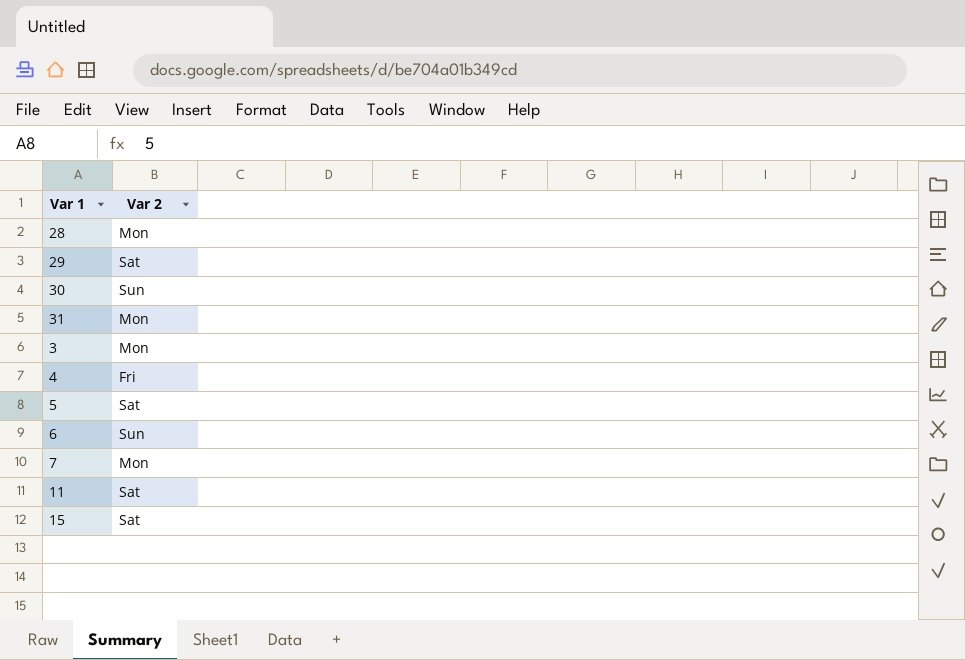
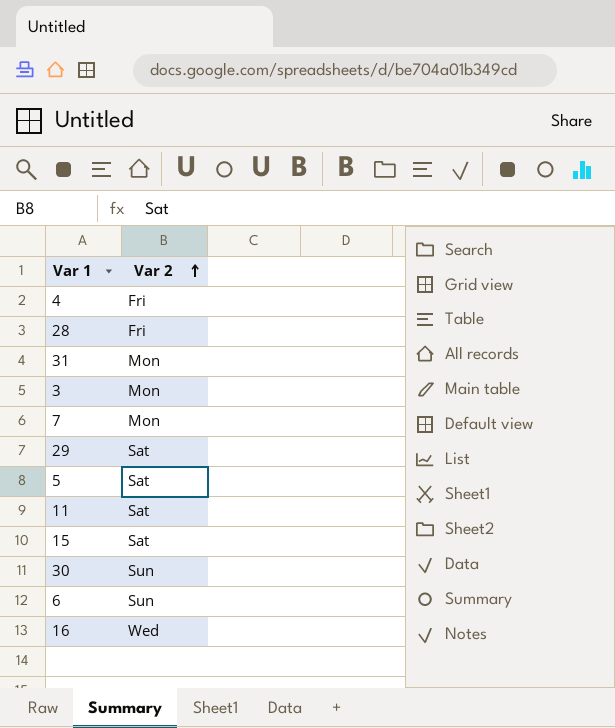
row order: none -> Var 2 ascending
28 | Var 2: Mon -> Fri
row 16: none -> Wed

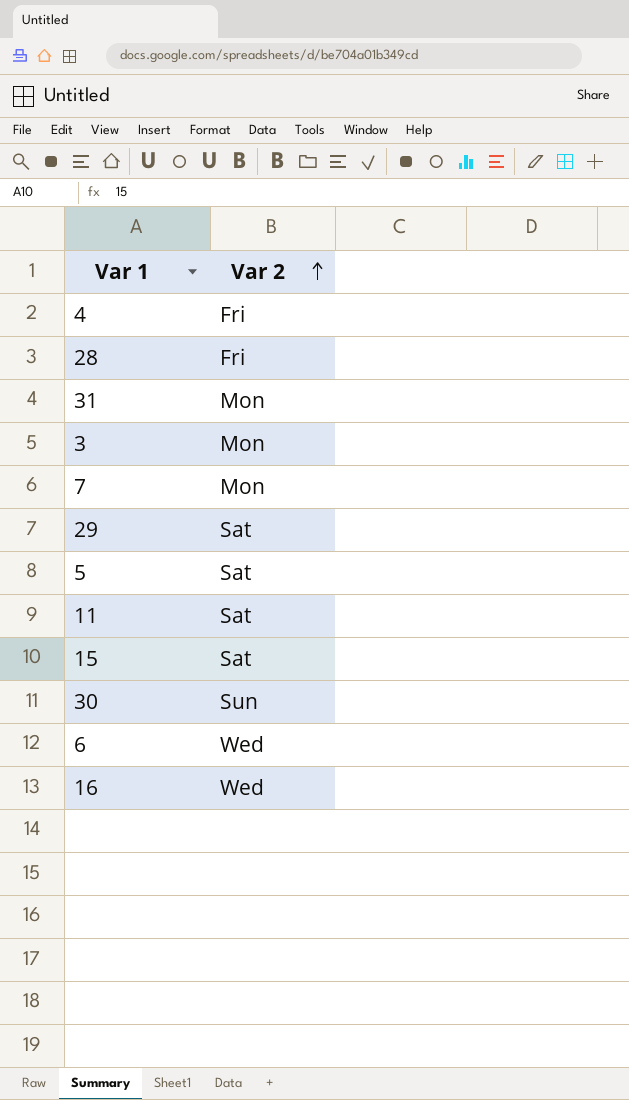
6 | Var 2: Sun -> Wed

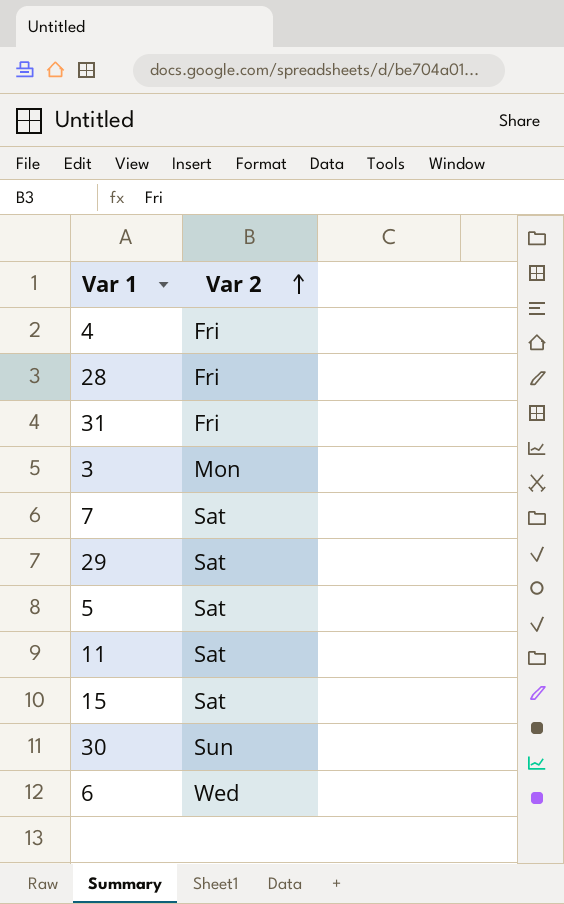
row 16: Wed -> none
31 | Var 2: Mon -> Fri
7 | Var 2: Mon -> Sat

